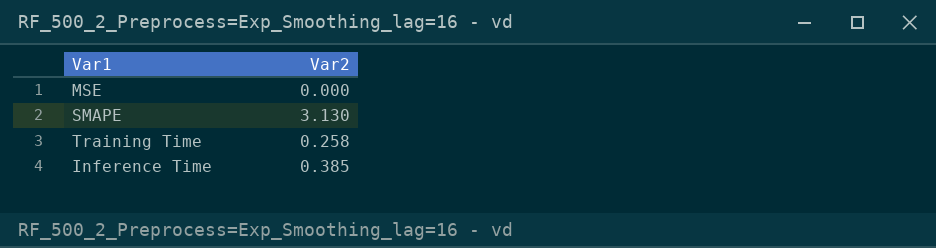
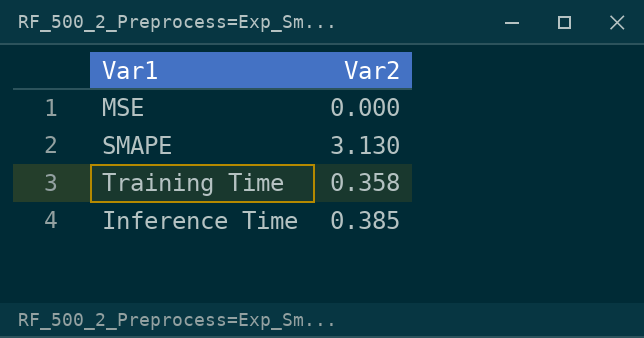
Training Time | Var2: 0.258 -> 0.358

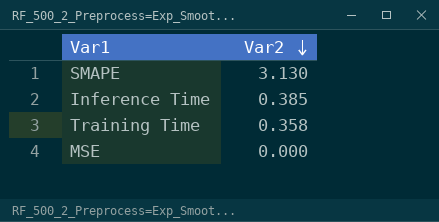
row order: none -> Var2 descending

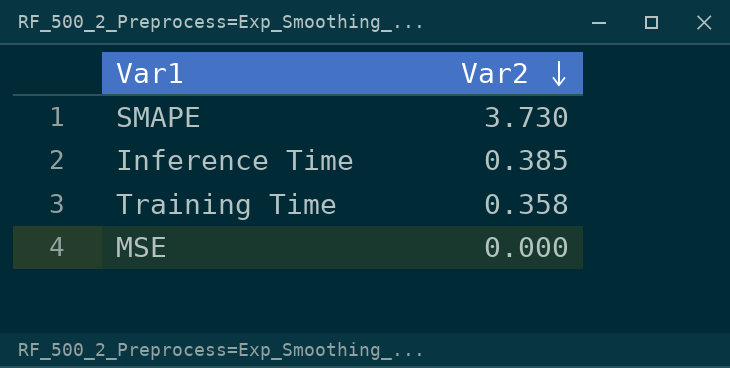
SMAPE | Var2: 3.130 -> 3.730

